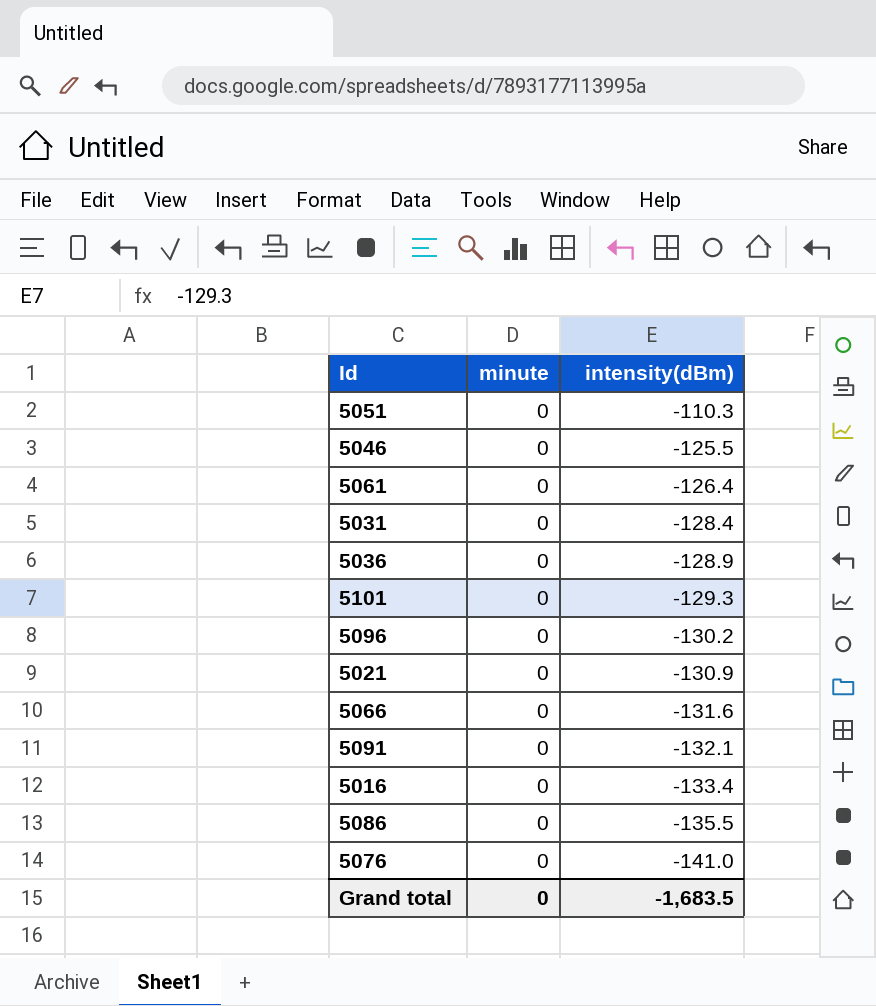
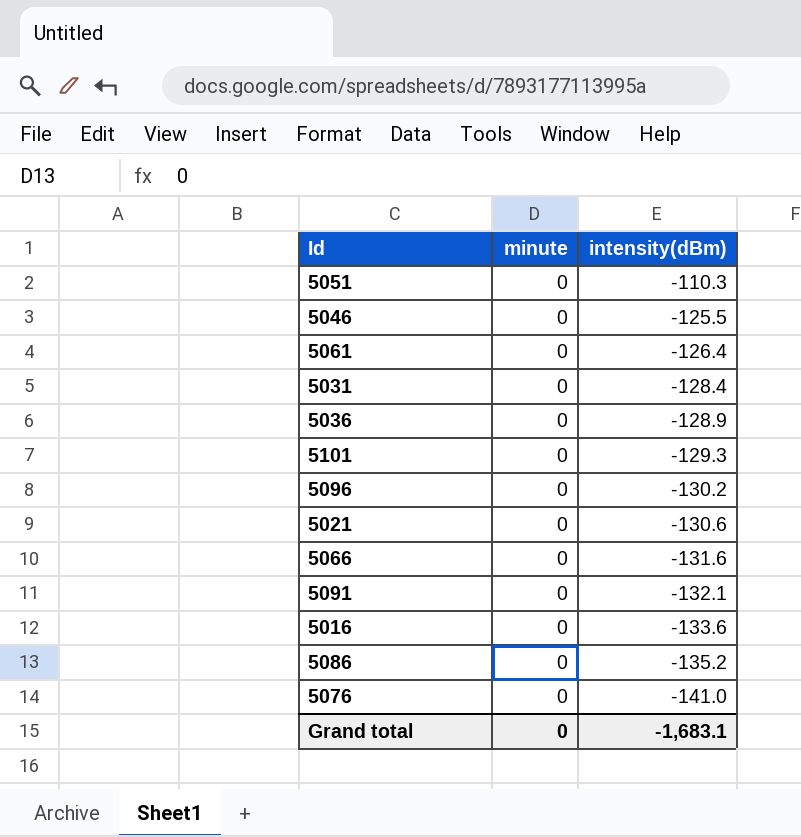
5021 | intensity(dBm): -130.9 -> -130.6
5016 | intensity(dBm): -133.4 -> -133.6
5086 | intensity(dBm): -135.5 -> -135.2
Grand total | intensity(dBm): -1,683.5 -> -1,683.1

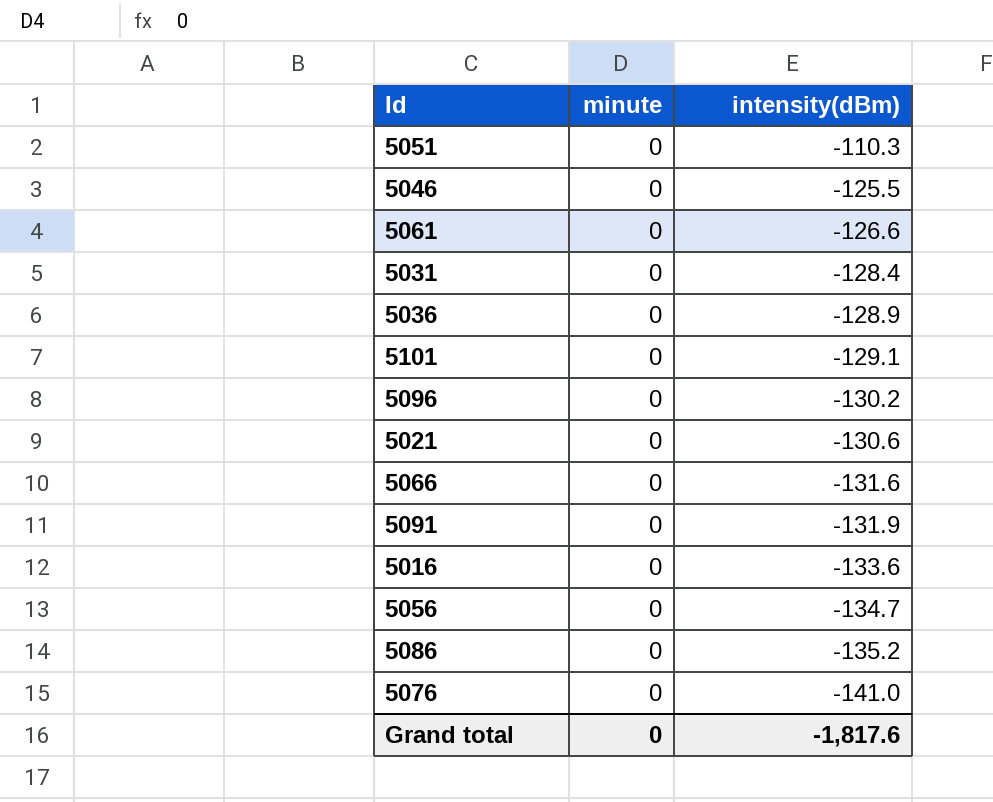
5061 | intensity(dBm): -126.4 -> -126.6
5101 | intensity(dBm): -129.3 -> -129.1
5091 | intensity(dBm): -132.1 -> -131.9
row 5056: none -> 0 | -134.7
Grand total | intensity(dBm): -1,683.1 -> -1,817.6

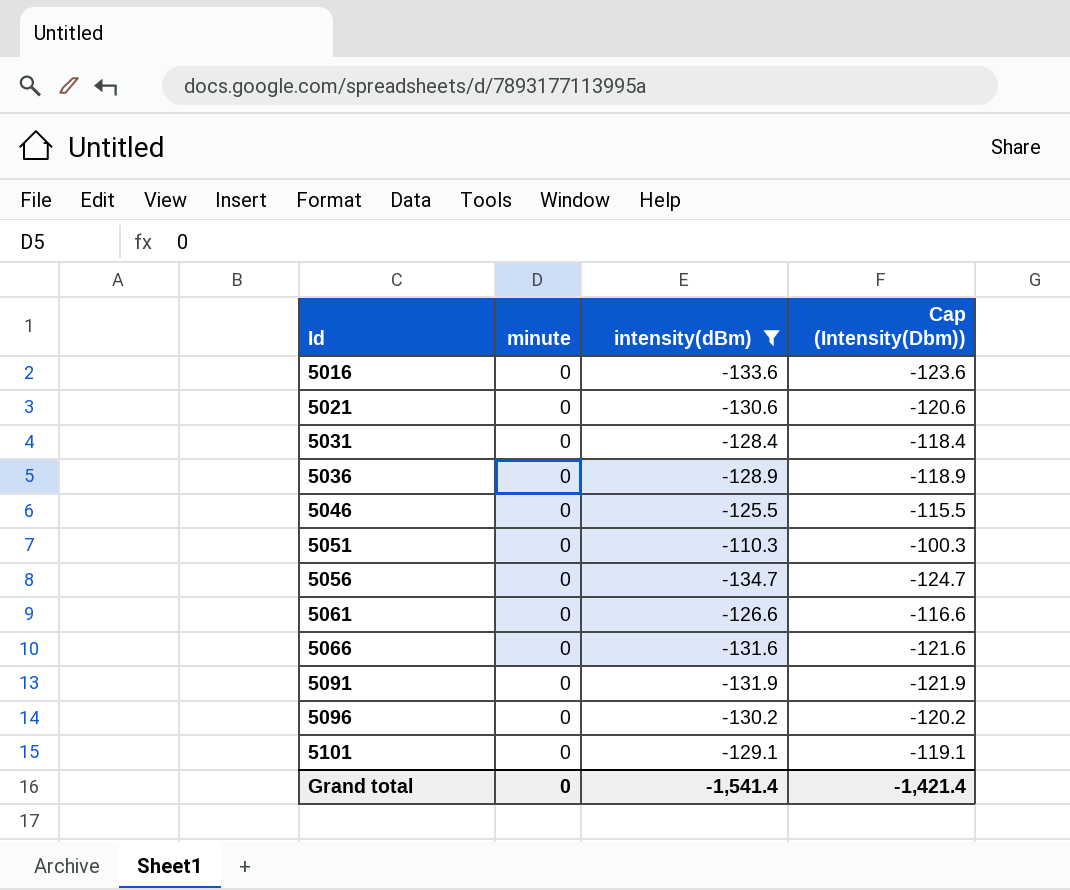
filter: none -> intensity(dBm) >= -134.7
row order: intensity(dBm) descending -> Id ascending
column Cap (Intensity(Dbm)) | formula: none -> [intensity(dBm)] + 10
Grand total | intensity(dBm): -1,817.6 -> -1,541.4

